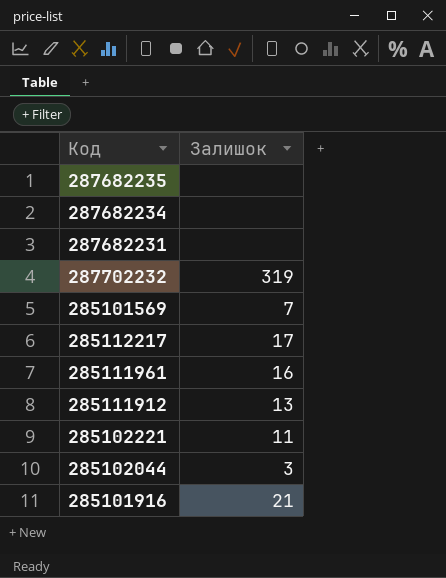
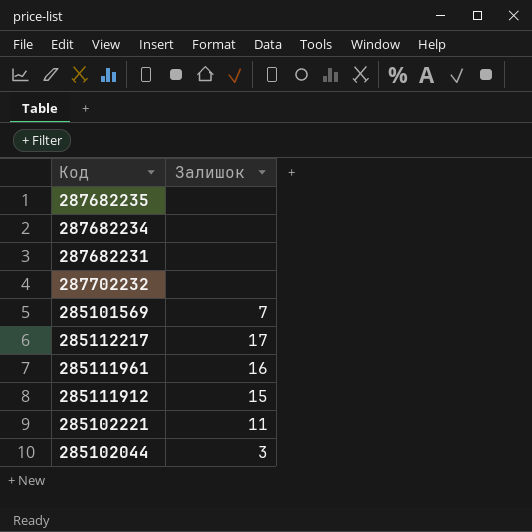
row 285101916: 21 -> none
287702232 | Залишок: 319 -> none
285111912 | Залишок: 13 -> 15

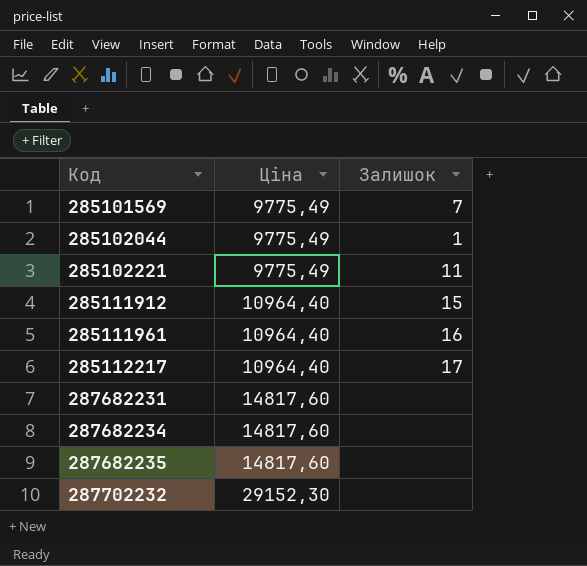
row order: none -> Код ascending
column Ціна | position: none -> 2
285102044 | Залишок: 3 -> 1

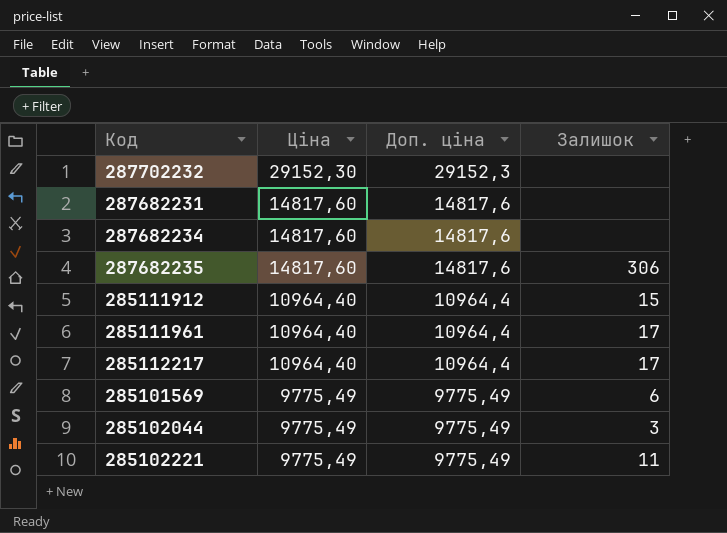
row order: Код ascending -> Ціна descending
column Доп. ціна | position: none -> 3
287682235 | Залишок: none -> 306
285111961 | Залишок: 16 -> 17
285101569 | Залишок: 7 -> 6
285102044 | Залишок: 1 -> 3

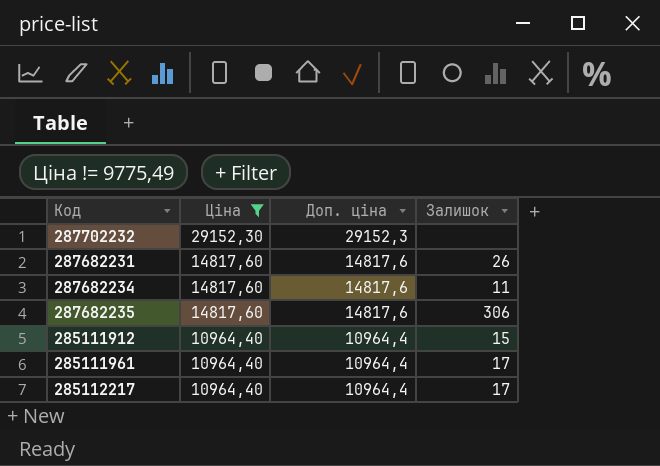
filter: none -> Ціна != 9775,49
287682231 | Залишок: none -> 26
287682234 | Залишок: none -> 11

